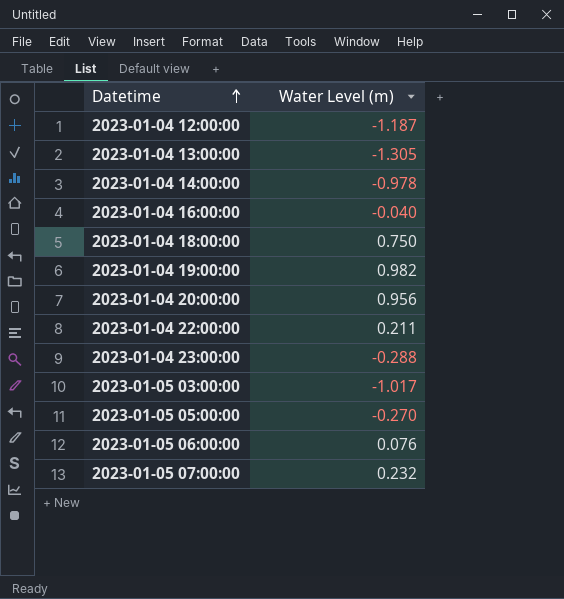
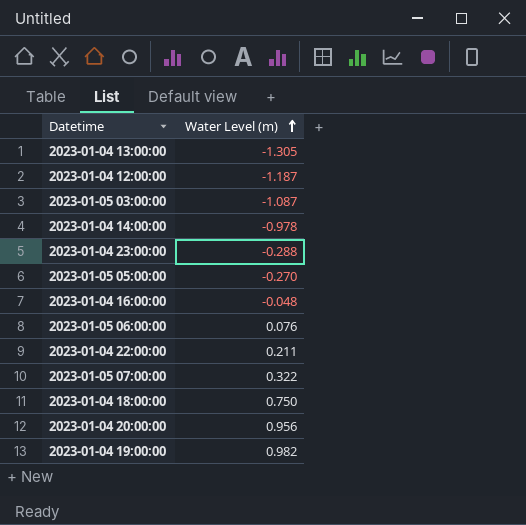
row order: Datetime ascending -> Water Level (m) ascending
2023-01-05 03:00:00 | Water Level (m): -1.017 -> -1.087
2023-01-04 16:00:00 | Water Level (m): -0.040 -> -0.048
2023-01-05 07:00:00 | Water Level (m): 0.232 -> 0.322

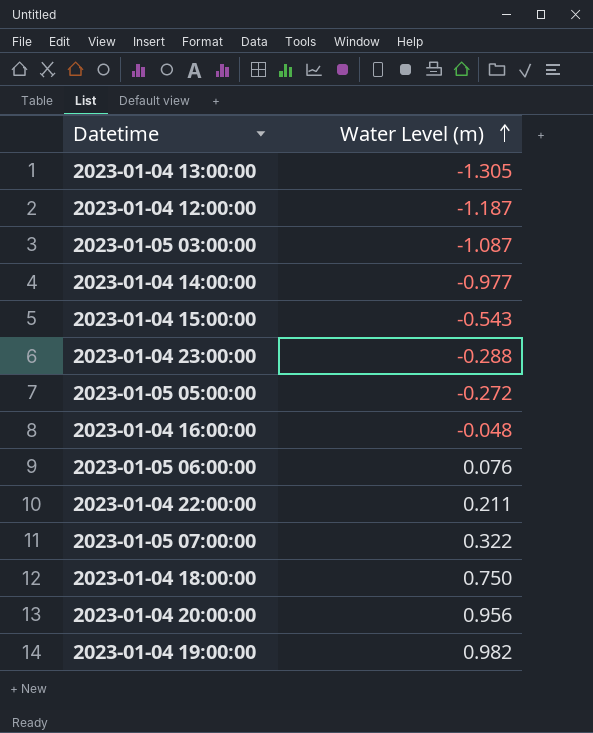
2023-01-04 14:00:00 | Water Level (m): -0.978 -> -0.977
row 2023-01-04 15:00:00: none -> -0.543
2023-01-05 05:00:00 | Water Level (m): -0.270 -> -0.272

